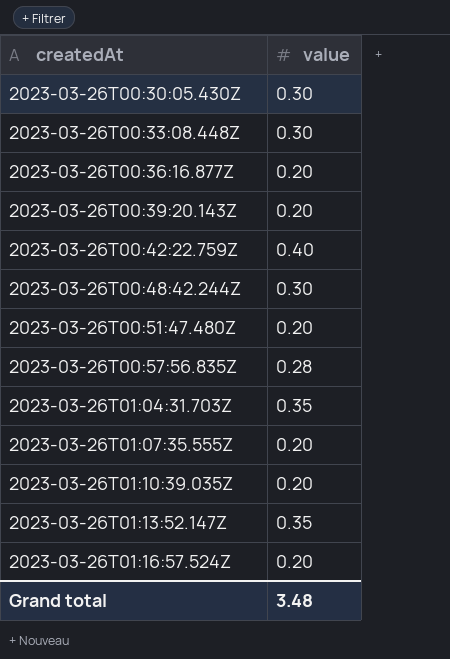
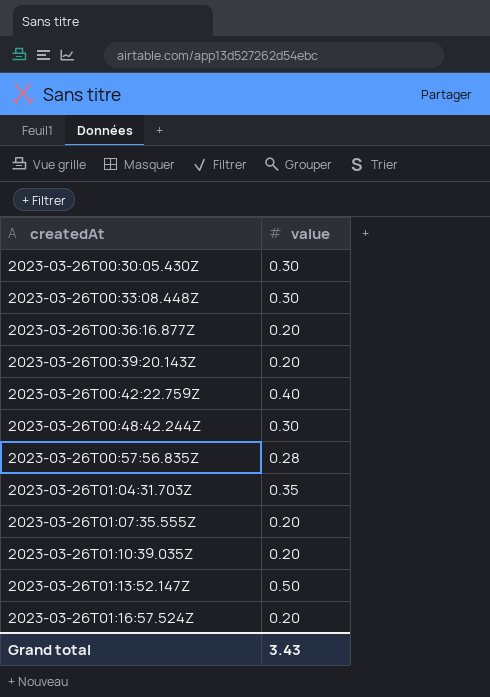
row 2023-03-26T00:51:47.480Z: 0.20 -> none
2023-03-26T01:13:52.147Z | value: 0.35 -> 0.50
Grand total | value: 3.48 -> 3.43

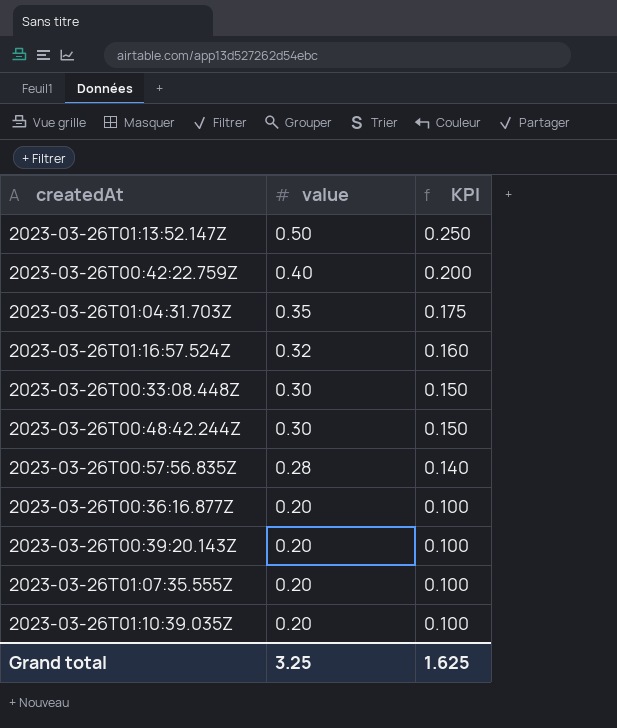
row order: createdAt ascending -> value descending
column KPI | formula: none -> [value] * 0.5
row 2023-03-26T00:30:05.430Z: 0.30 -> none
2023-03-26T01:16:57.524Z | value: 0.20 -> 0.32
Grand total | value: 3.43 -> 3.25

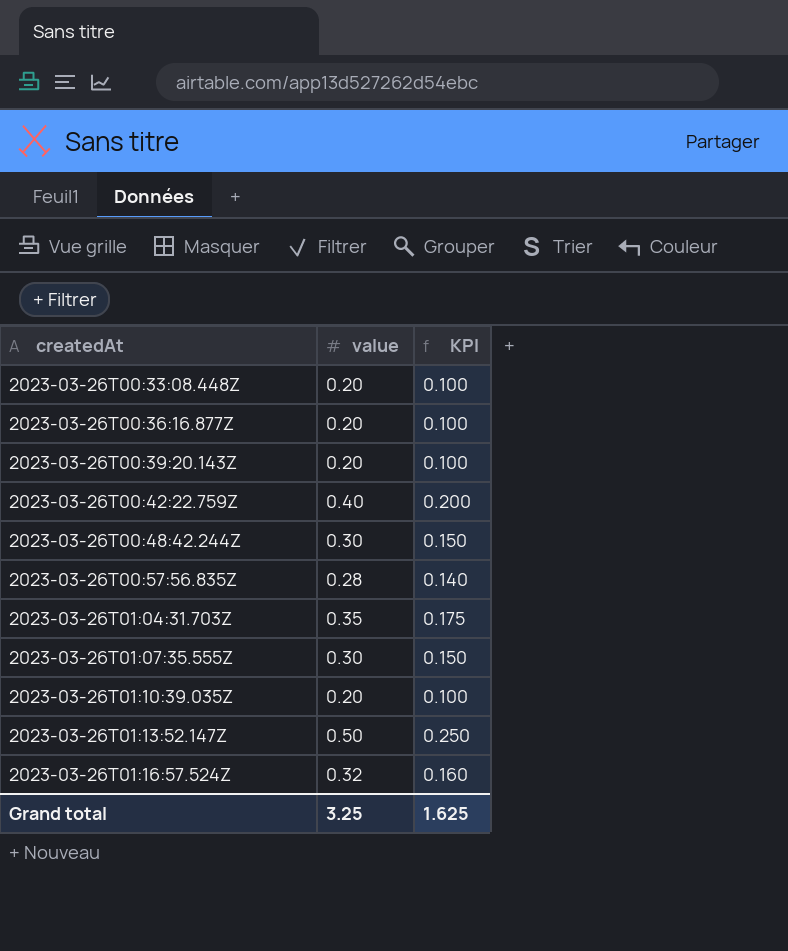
row order: value descending -> createdAt ascending
2023-03-26T00:33:08.448Z | value: 0.30 -> 0.20
2023-03-26T00:33:08.448Z | KPI: 0.150 -> 0.100
2023-03-26T01:07:35.555Z | value: 0.20 -> 0.30
2023-03-26T01:07:35.555Z | KPI: 0.100 -> 0.150

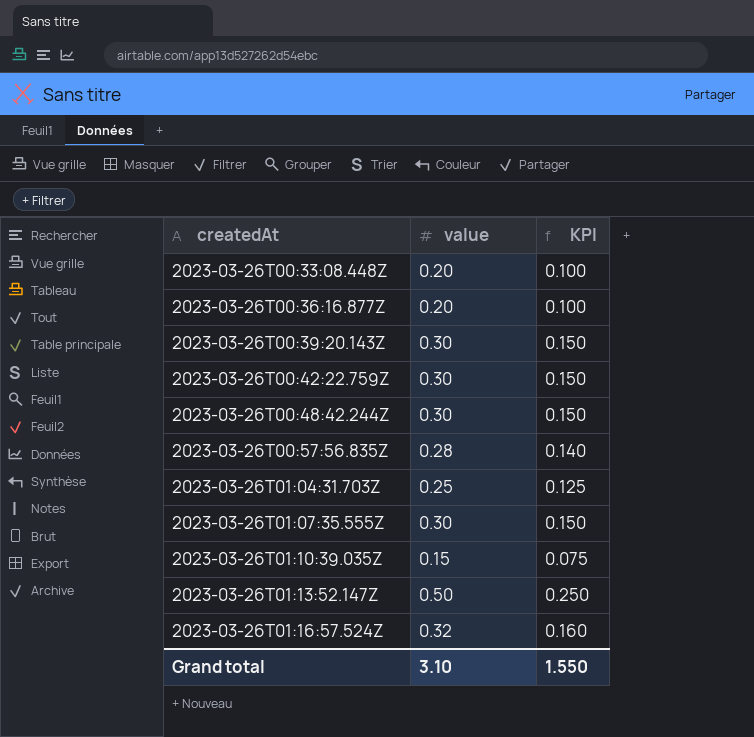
2023-03-26T00:39:20.143Z | value: 0.20 -> 0.30
2023-03-26T00:39:20.143Z | KPI: 0.100 -> 0.150
2023-03-26T00:42:22.759Z | value: 0.40 -> 0.30
2023-03-26T00:42:22.759Z | KPI: 0.200 -> 0.150
2023-03-26T01:04:31.703Z | value: 0.35 -> 0.25
2023-03-26T01:04:31.703Z | KPI: 0.175 -> 0.125
2023-03-26T01:10:39.035Z | value: 0.20 -> 0.15
2023-03-26T01:10:39.035Z | KPI: 0.100 -> 0.075
Grand total | value: 3.25 -> 3.10
Grand total | KPI: 1.625 -> 1.550

